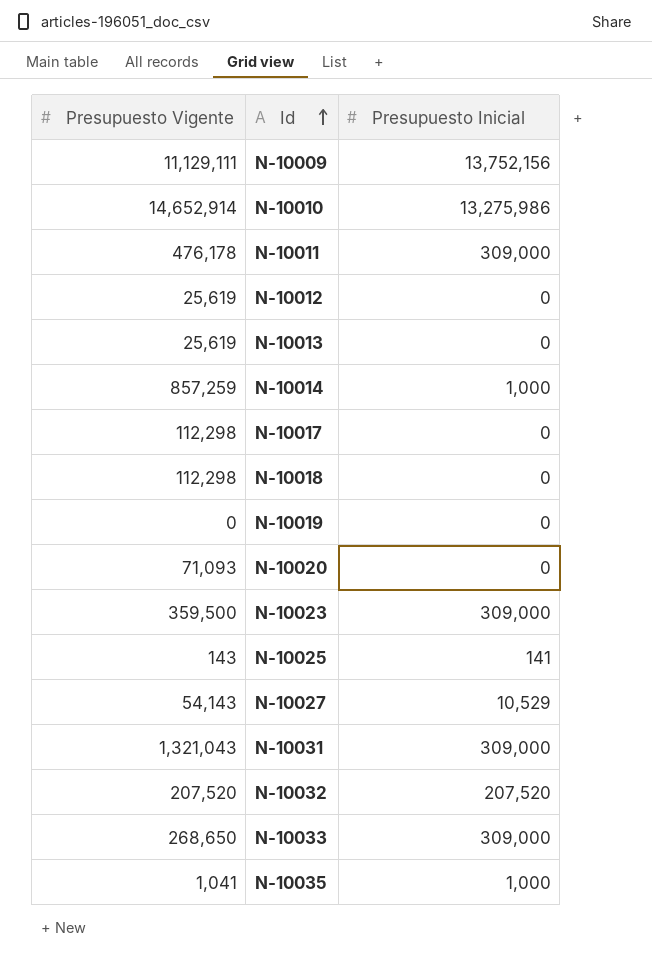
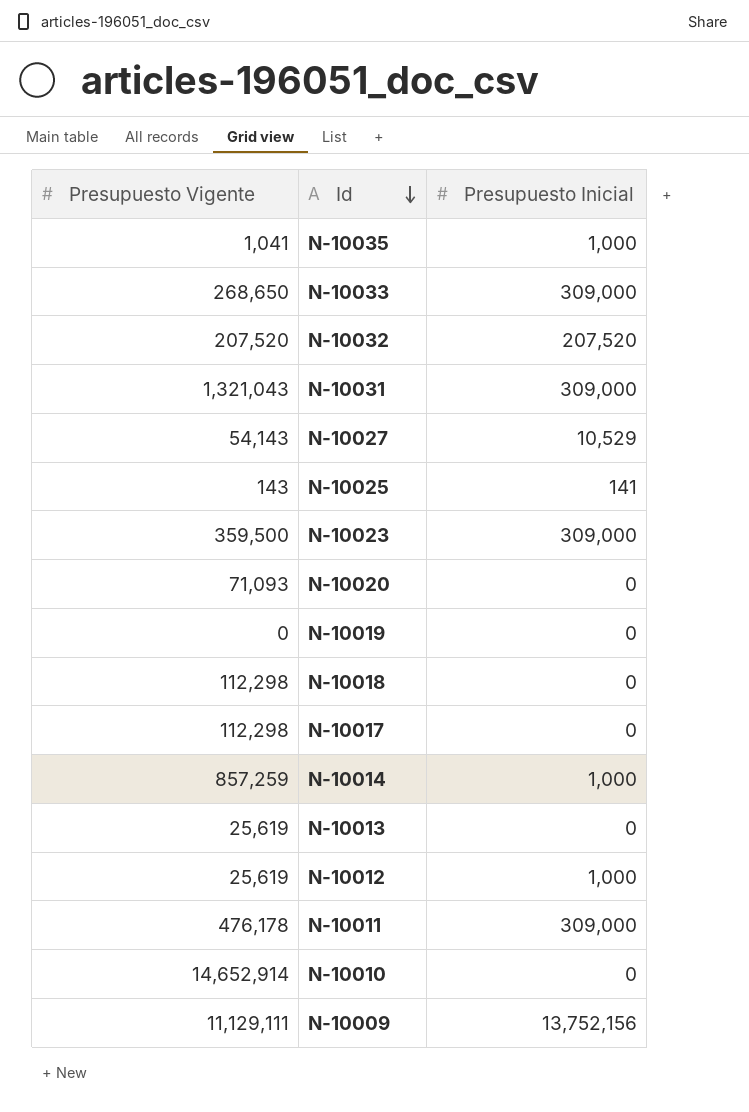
row order: Id ascending -> Id descending
N-10012 | Presupuesto Inicial: 0 -> 1,000
N-10010 | Presupuesto Inicial: 13,275,986 -> 0

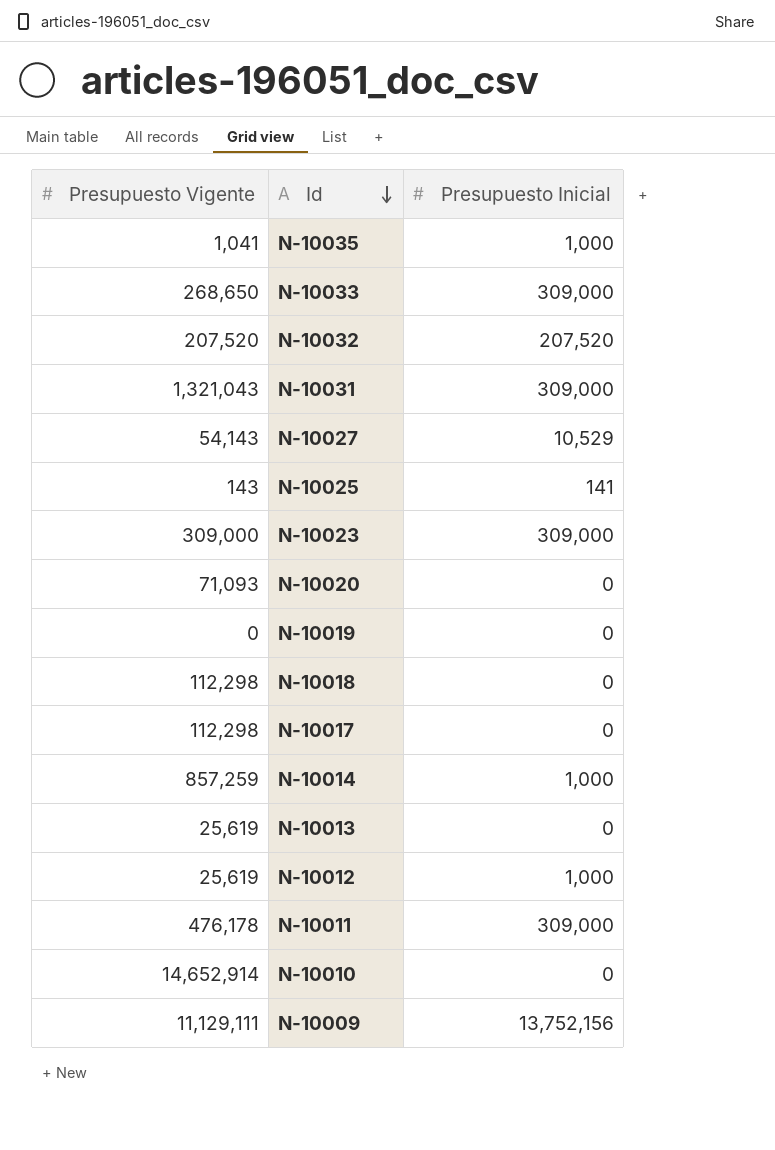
N-10023 | Presupuesto Vigente: 359,500 -> 309,000

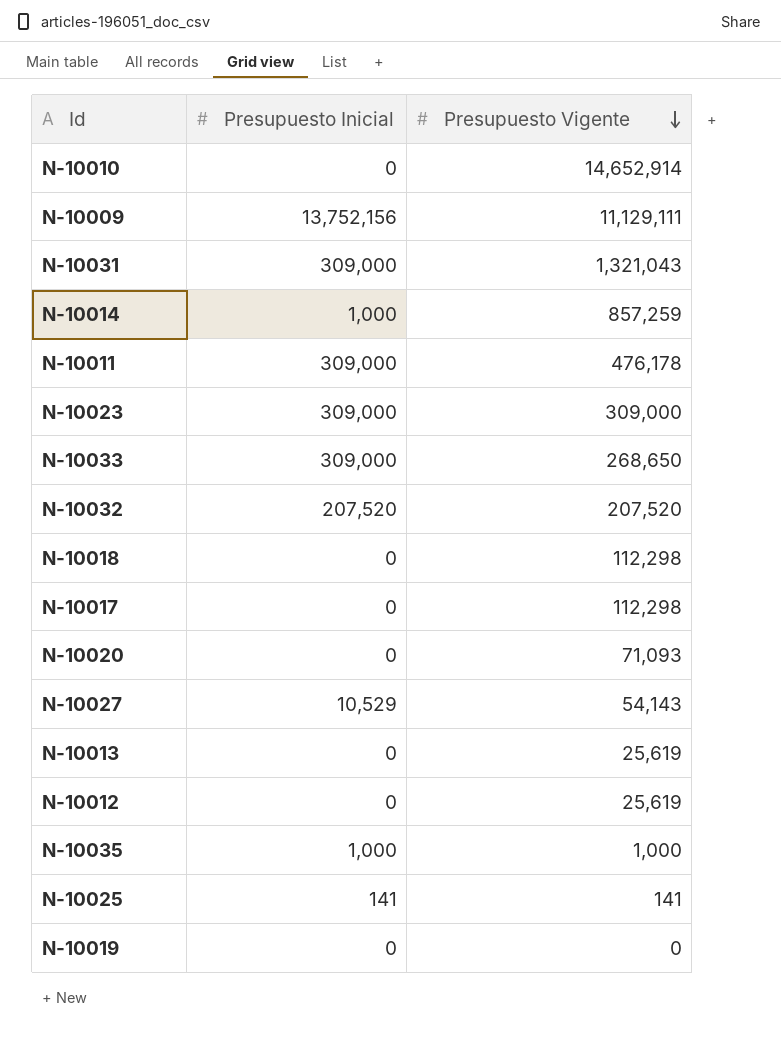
row order: Id descending -> Presupuesto Vigente descending
column Presupuesto Vigente | position: 1 -> 3
N-10012 | Presupuesto Inicial: 1,000 -> 0
N-10035 | Presupuesto Vigente: 1,041 -> 1,000
N-10025 | Presupuesto Vigente: 143 -> 141

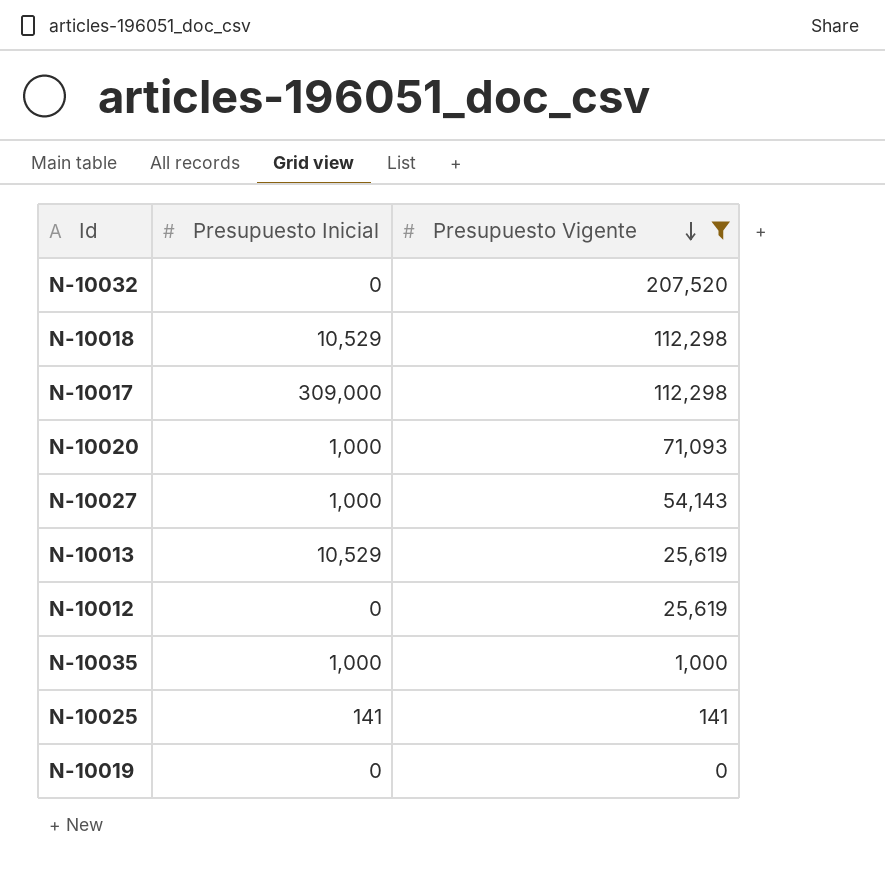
filter: none -> Presupuesto Vigente <= 207,520
N-10032 | Presupuesto Inicial: 207,520 -> 0
N-10018 | Presupuesto Inicial: 0 -> 10,529
N-10017 | Presupuesto Inicial: 0 -> 309,000
N-10020 | Presupuesto Inicial: 0 -> 1,000
N-10027 | Presupuesto Inicial: 10,529 -> 1,000
N-10013 | Presupuesto Inicial: 0 -> 10,529

